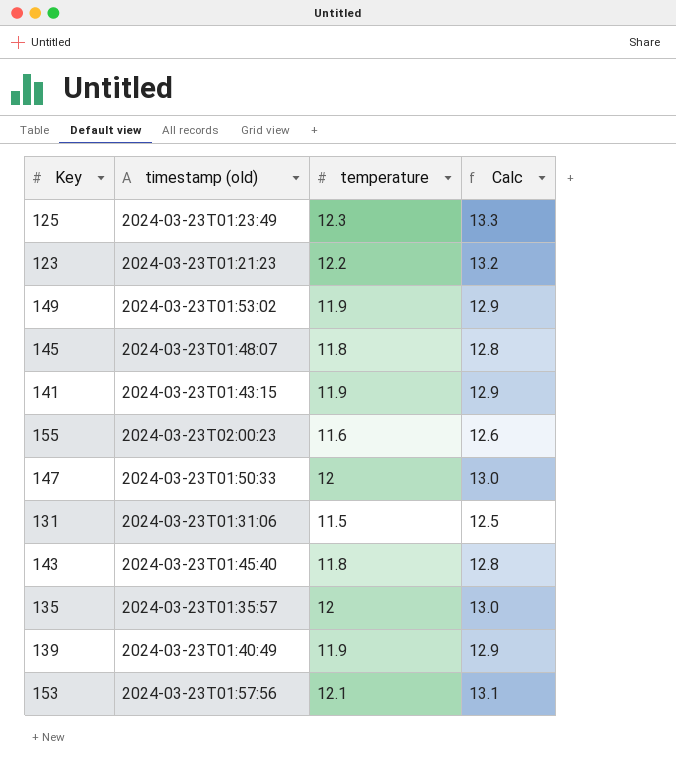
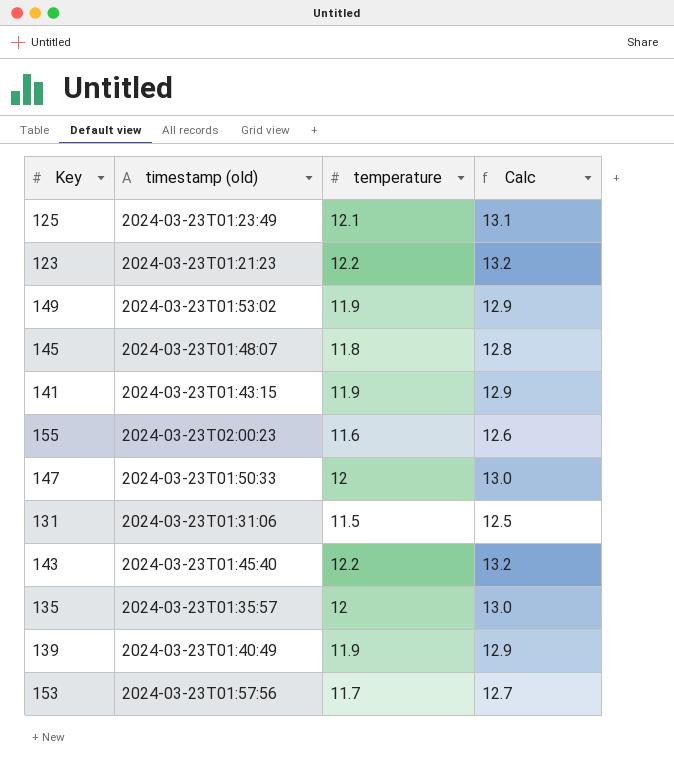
125 | temperature: 12.3 -> 12.1
125 | Calc: 13.3 -> 13.1
143 | temperature: 11.8 -> 12.2
143 | Calc: 12.8 -> 13.2
153 | temperature: 12.1 -> 11.7
153 | Calc: 13.1 -> 12.7

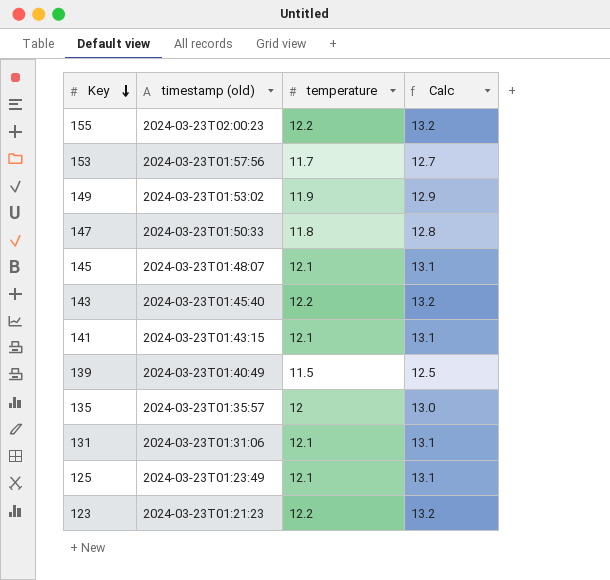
row order: none -> Key descending
155 | temperature: 11.6 -> 12.2
155 | Calc: 12.6 -> 13.2
147 | temperature: 12 -> 11.8
147 | Calc: 13.0 -> 12.8
145 | temperature: 11.8 -> 12.1
145 | Calc: 12.8 -> 13.1
141 | temperature: 11.9 -> 12.1
141 | Calc: 12.9 -> 13.1
139 | temperature: 11.9 -> 11.5
139 | Calc: 12.9 -> 12.5
131 | temperature: 11.5 -> 12.1
131 | Calc: 12.5 -> 13.1

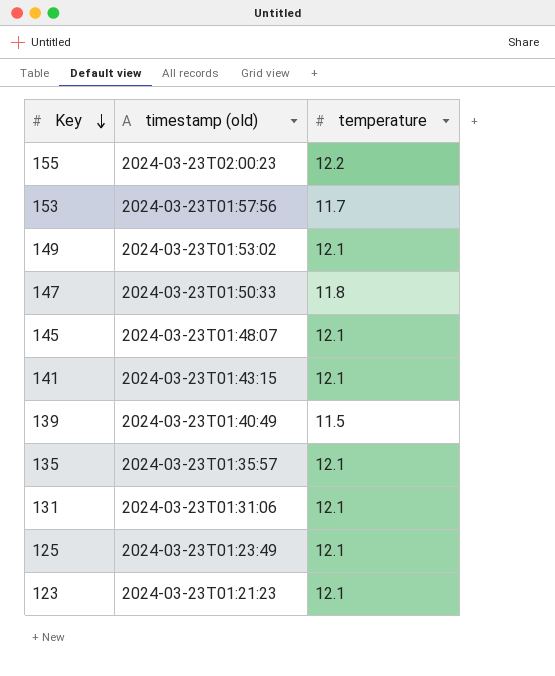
column Calc | formula: [temperature] + 1 -> none
row 143: 2024-03-23T01:45:40 | 12.2 | 13.2 -> none
149 | temperature: 11.9 -> 12.1
135 | temperature: 12 -> 12.1
123 | temperature: 12.2 -> 12.1

